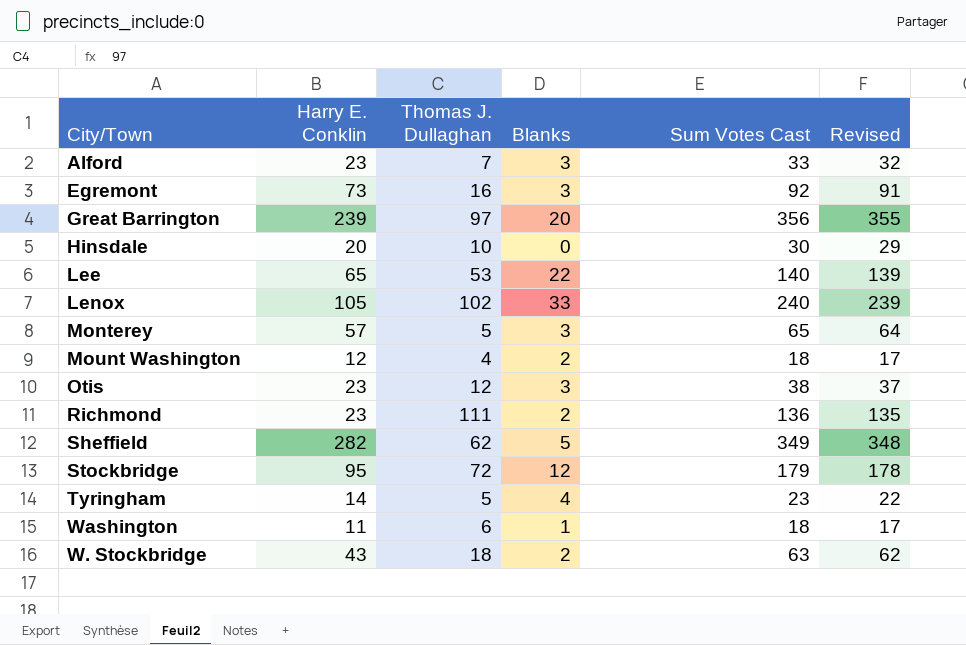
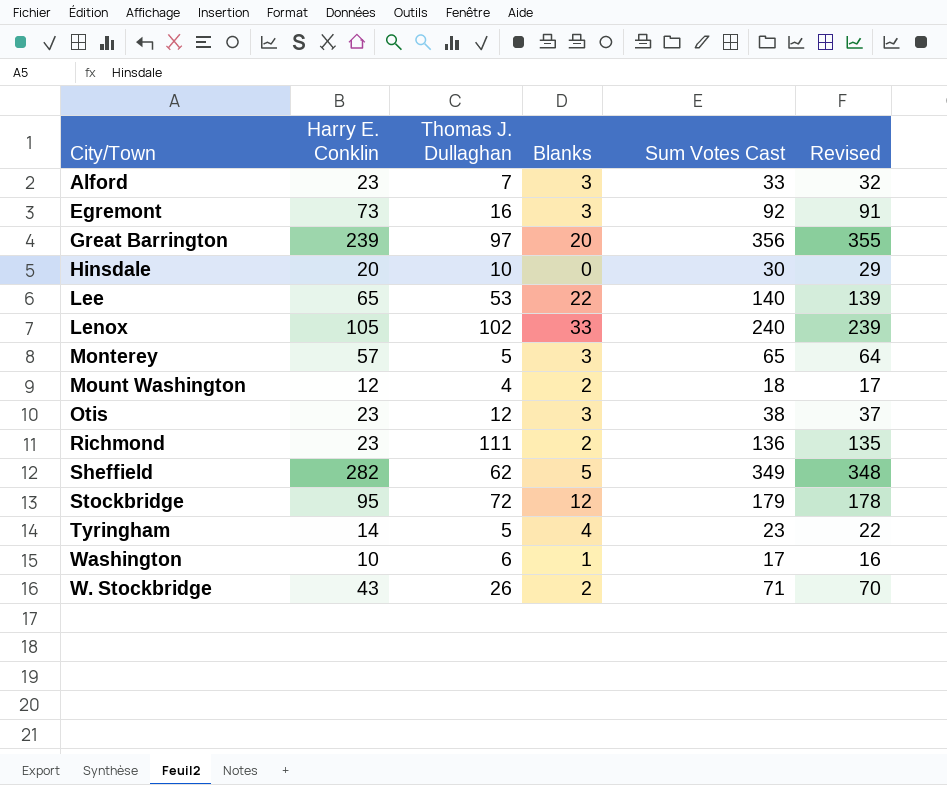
Washington | Harry E. Conklin: 11 -> 10
Washington | Sum Votes Cast: 18 -> 17
Washington | Revised: 17 -> 16
W. Stockbridge | Thomas J. Dullaghan: 18 -> 26
W. Stockbridge | Sum Votes Cast: 63 -> 71
W. Stockbridge | Revised: 62 -> 70

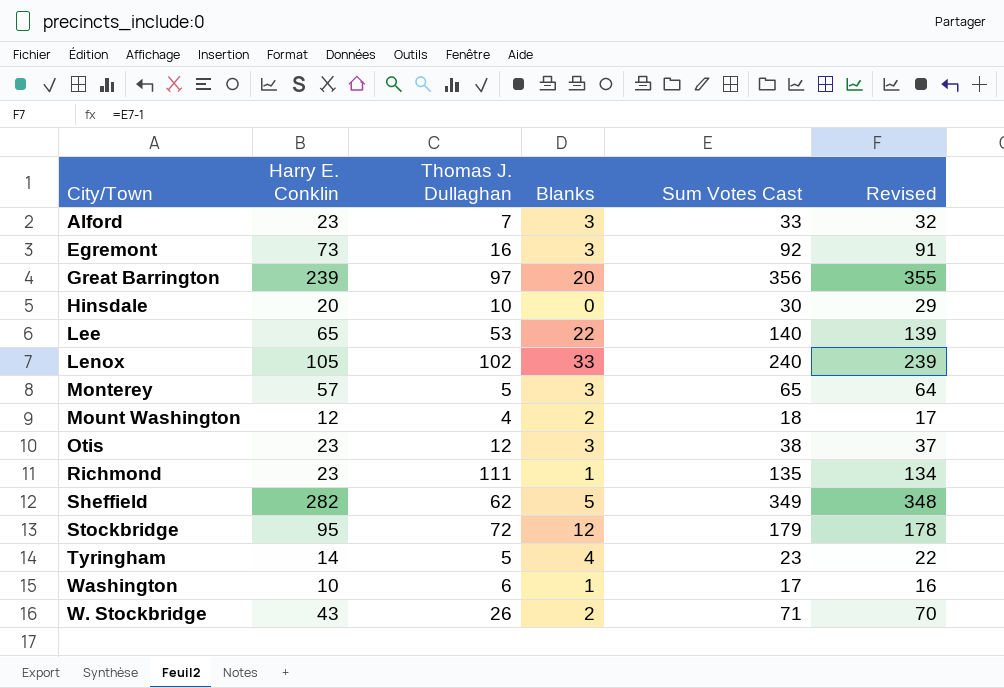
Richmond | Blanks: 2 -> 1
Richmond | Sum Votes Cast: 136 -> 135
Richmond | Revised: 135 -> 134

